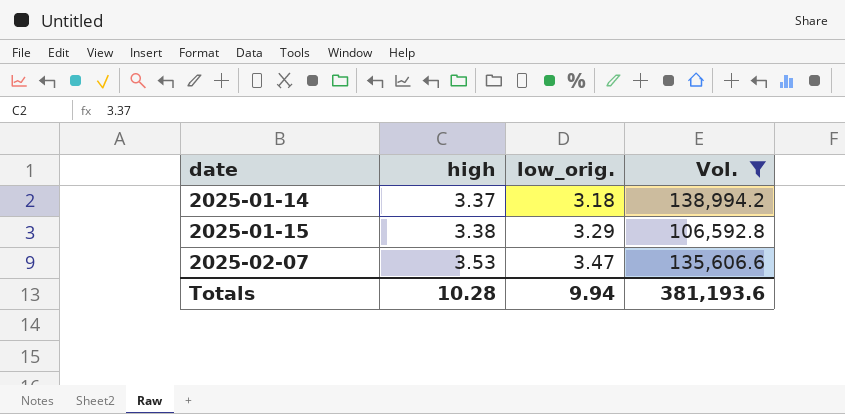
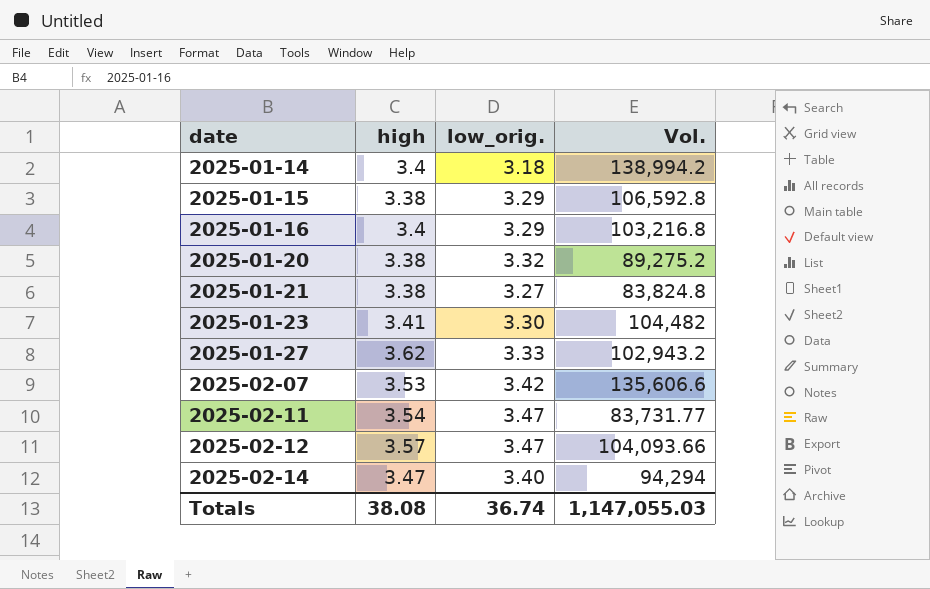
filter: Vol. >= 106,592.8 -> none
2025-01-14 | high: 3.37 -> 3.4
2025-02-07 | low_orig.: 3.47 -> 3.42
Totals | high: 10.28 -> 38.08
Totals | low_orig.: 9.94 -> 36.74
Totals | Vol.: 381,193.6 -> 1,147,055.03

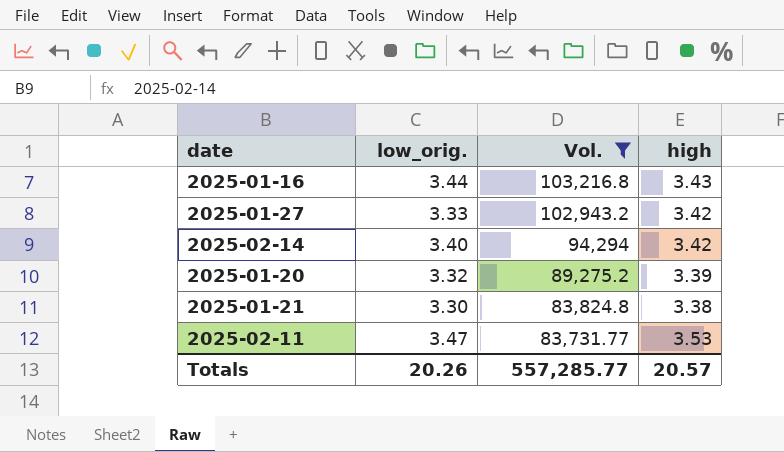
filter: none -> Vol. <= 103,216.8
row order: date ascending -> Vol. descending
column high | position: 2 -> 4
2025-01-16 | low_orig.: 3.29 -> 3.44
2025-01-16 | high: 3.4 -> 3.43
2025-01-27 | high: 3.62 -> 3.42
2025-02-14 | high: 3.47 -> 3.42
2025-01-20 | high: 3.38 -> 3.39
2025-01-21 | low_orig.: 3.27 -> 3.30
2025-02-11 | high: 3.54 -> 3.53
Totals | low_orig.: 36.74 -> 20.26
Totals | Vol.: 1,147,055.03 -> 557,285.77
Totals | high: 38.08 -> 20.57

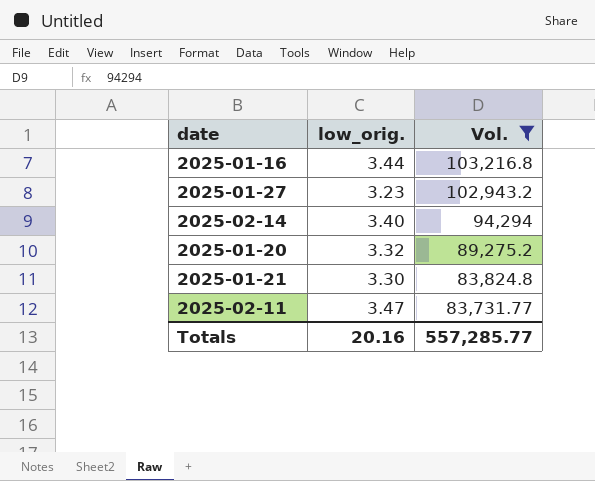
column high | position: 4 -> none
2025-01-27 | low_orig.: 3.33 -> 3.23
Totals | low_orig.: 20.26 -> 20.16

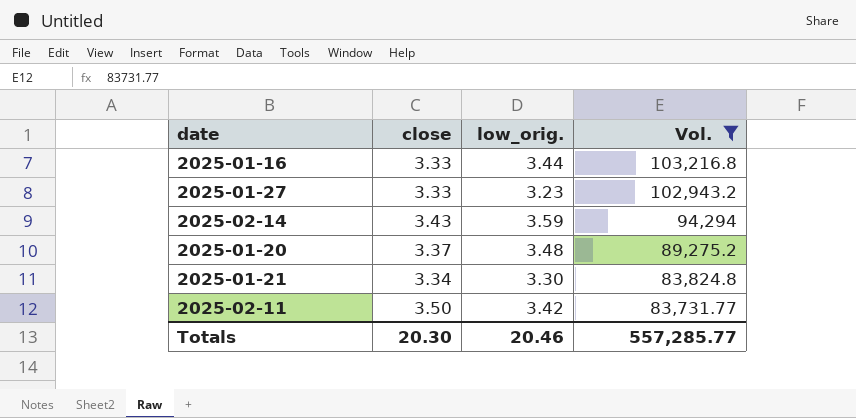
column close | position: none -> 2
2025-02-14 | low_orig.: 3.40 -> 3.59
2025-01-20 | low_orig.: 3.32 -> 3.48
2025-02-11 | low_orig.: 3.47 -> 3.42
Totals | low_orig.: 20.16 -> 20.46

